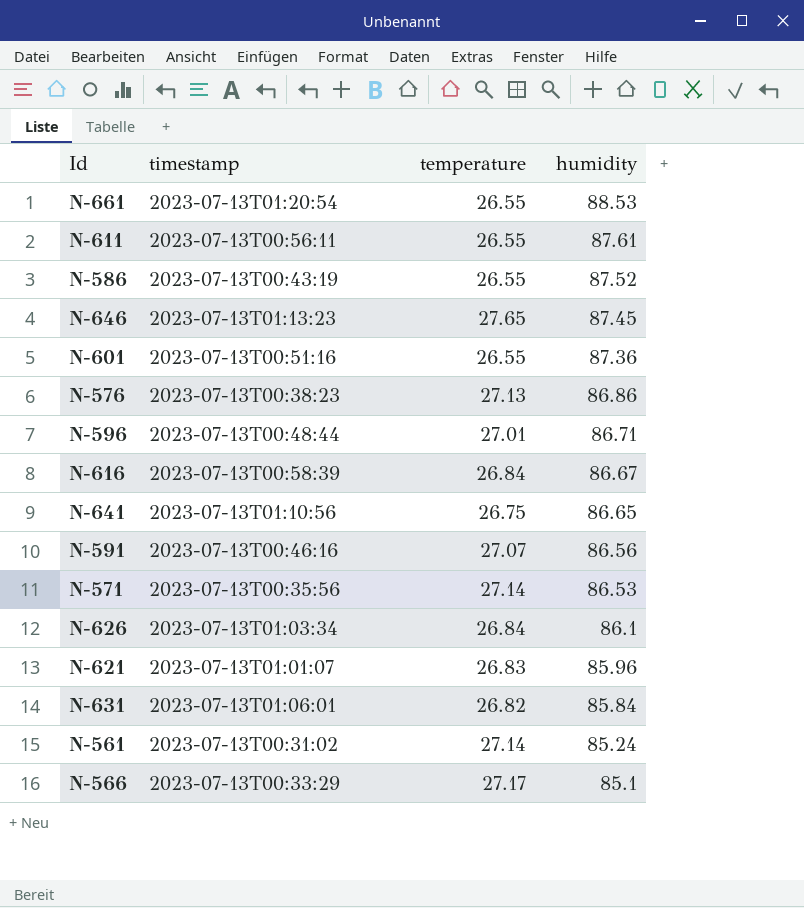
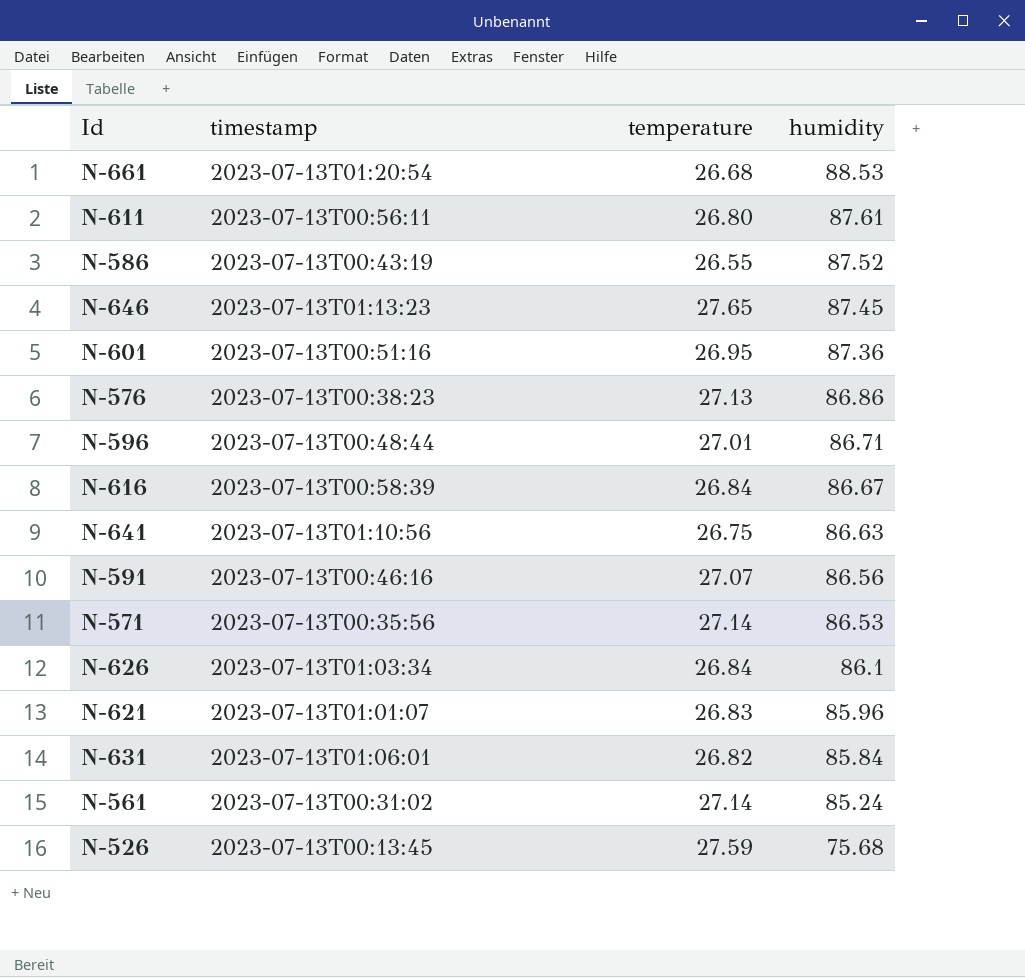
row N-566: 2023-07-13T00:33:29 | 27.17 | 85.1 -> none
N-661 | temperature: 26.55 -> 26.68
N-611 | temperature: 26.55 -> 26.80
N-601 | temperature: 26.55 -> 26.95
N-641 | humidity: 86.65 -> 86.63
row N-526: none -> 2023-07-13T00:13:45 | 27.59 | 75.68

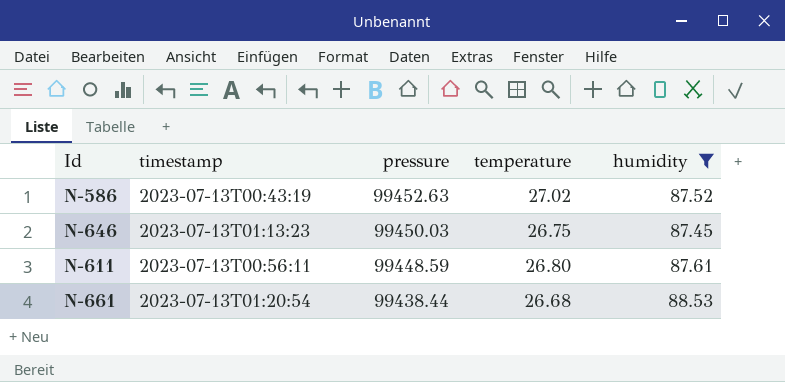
filter: none -> humidity >= 87.45
row order: humidity descending -> pressure descending
column pressure | position: none -> 3
N-586 | temperature: 26.55 -> 27.02
N-646 | temperature: 27.65 -> 26.75

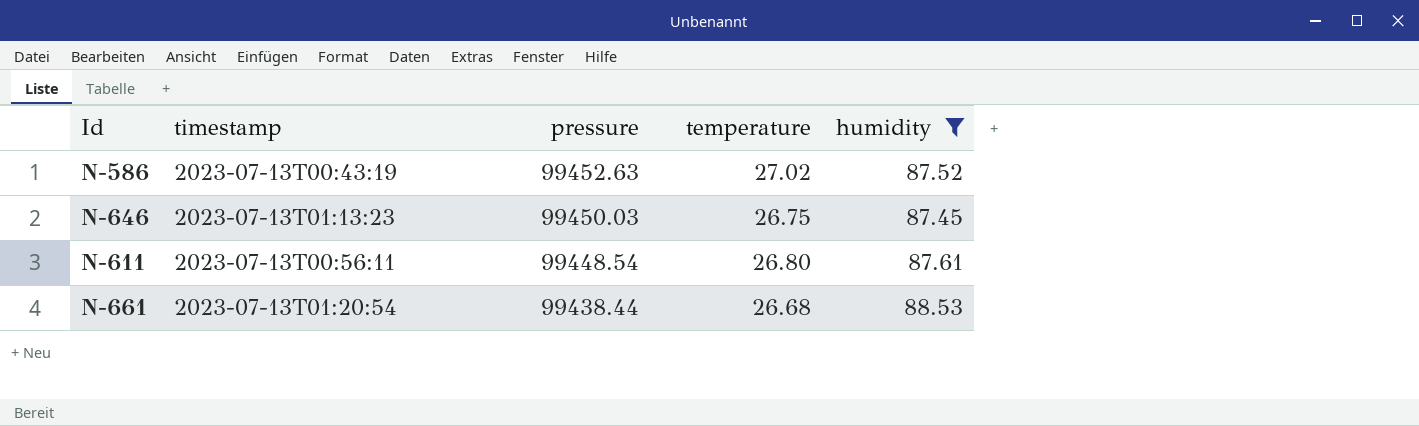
N-611 | pressure: 99448.59 -> 99448.54

